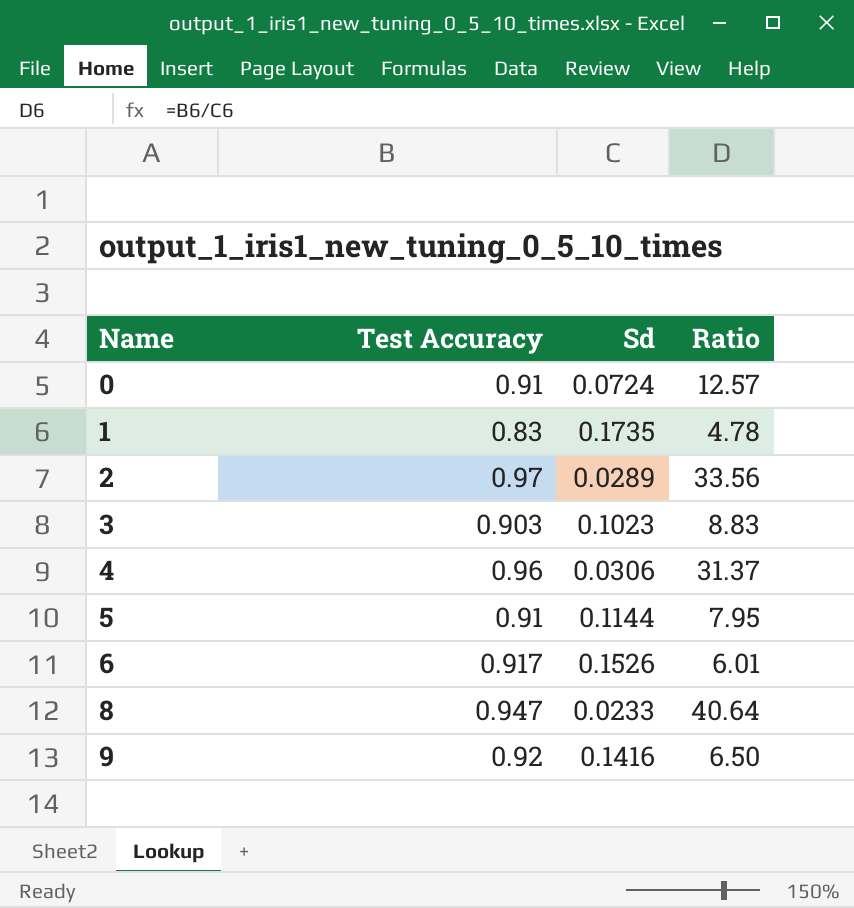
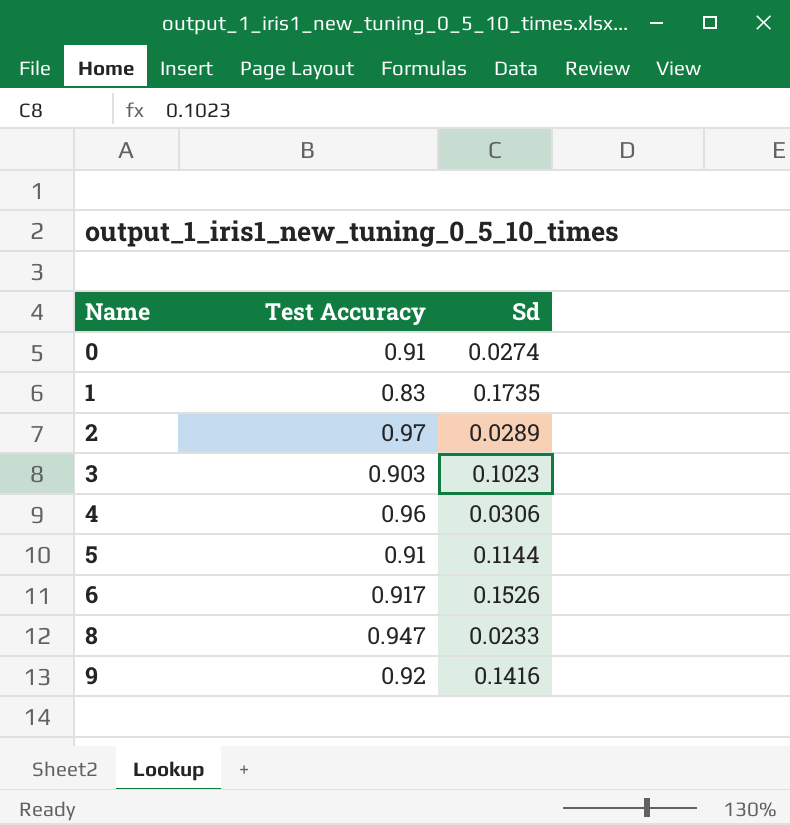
column Ratio | formula: [Test Accuracy] / [Sd] -> none
0 | Sd: 0.0724 -> 0.0274

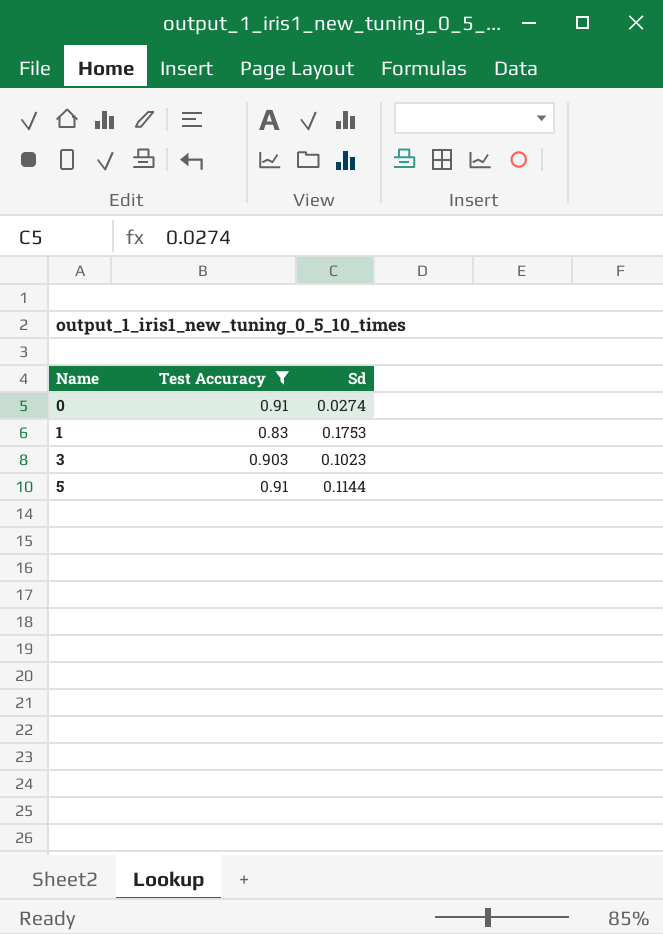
filter: none -> Test Accuracy <= 0.91
1 | Sd: 0.1735 -> 0.1753

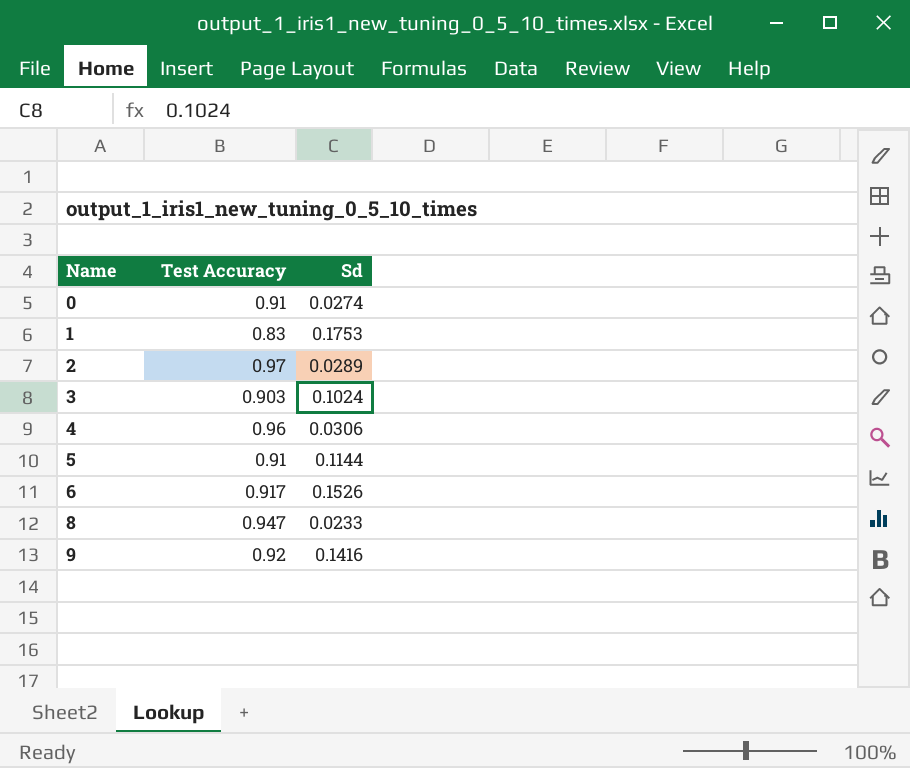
filter: Test Accuracy <= 0.91 -> none
3 | Sd: 0.1023 -> 0.1024

